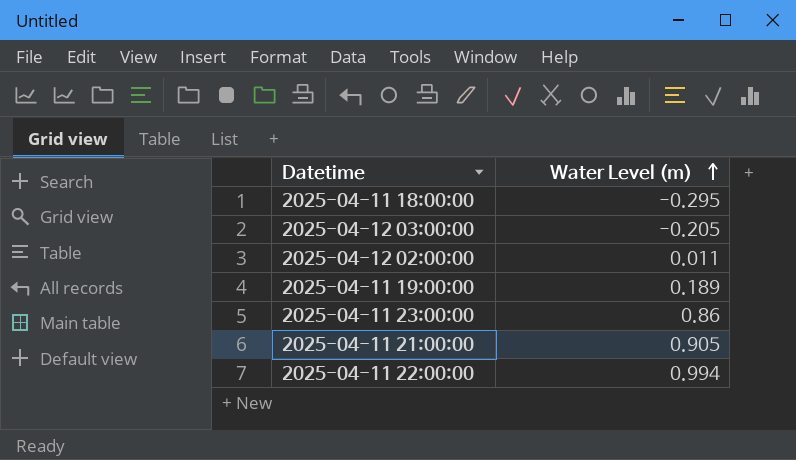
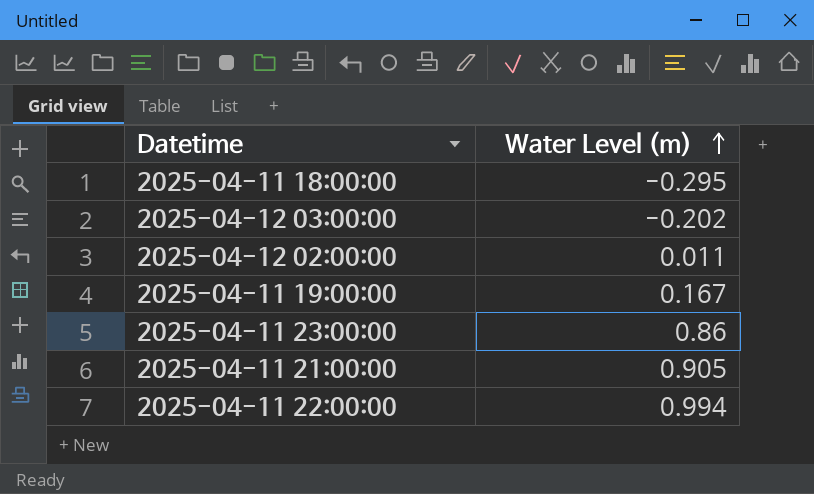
2025-04-12 03:00:00 | Water Level (m): -0.205 -> -0.202
2025-04-11 19:00:00 | Water Level (m): 0.189 -> 0.167

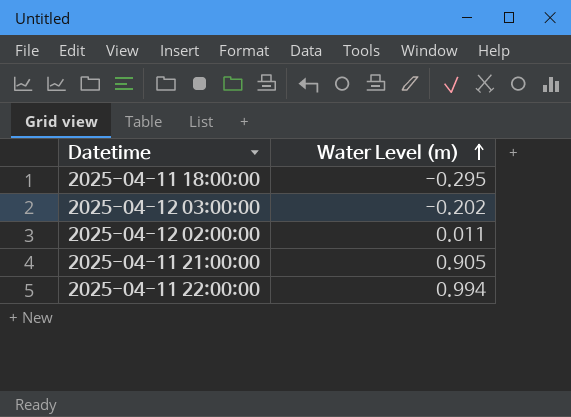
row 2025-04-11 19:00:00: 0.167 -> none
row 2025-04-11 23:00:00: 0.86 -> none

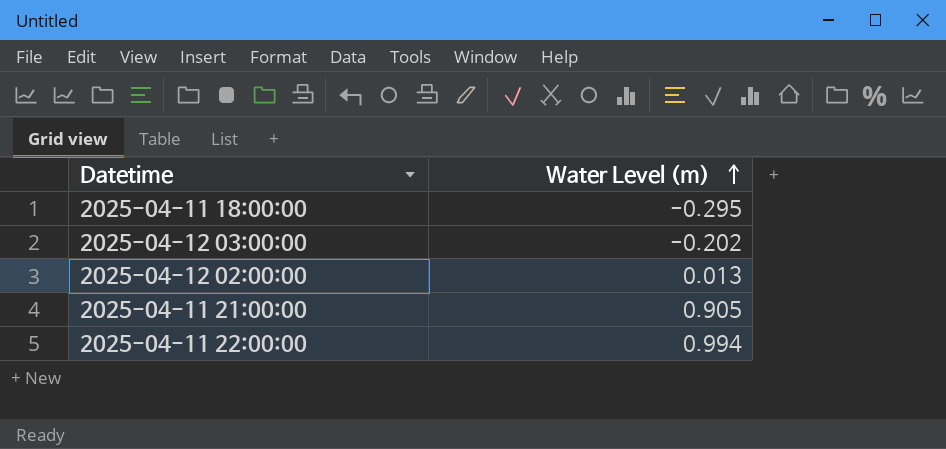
2025-04-12 02:00:00 | Water Level (m): 0.011 -> 0.013

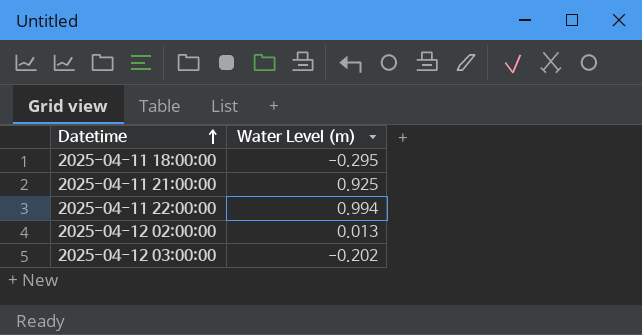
row order: Water Level (m) ascending -> Datetime ascending
2025-04-11 21:00:00 | Water Level (m): 0.905 -> 0.925

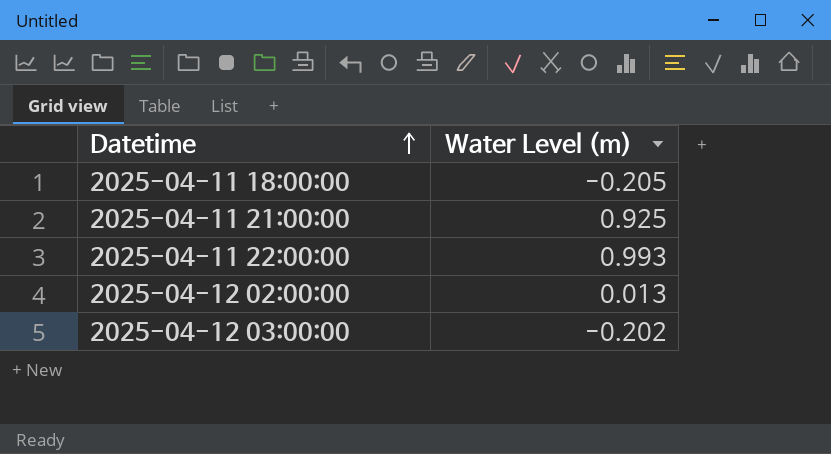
2025-04-11 18:00:00 | Water Level (m): -0.295 -> -0.205
2025-04-11 22:00:00 | Water Level (m): 0.994 -> 0.993

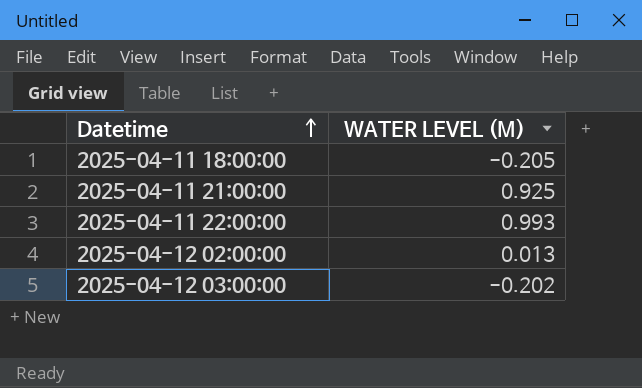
column name: Water Level (m) -> WATER LEVEL (M)

